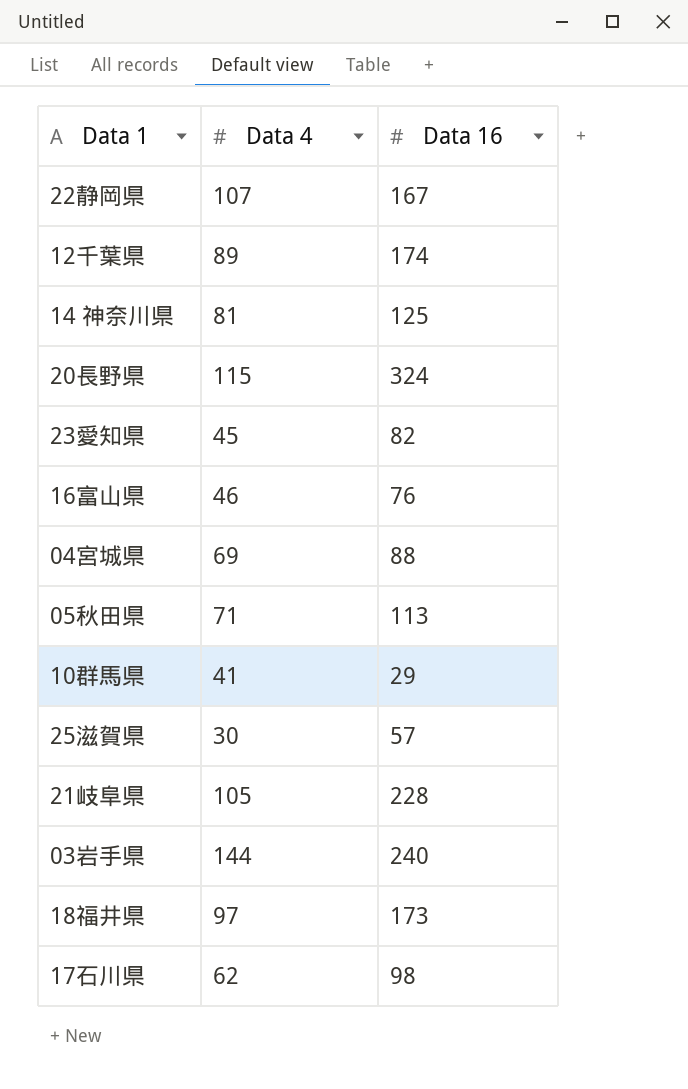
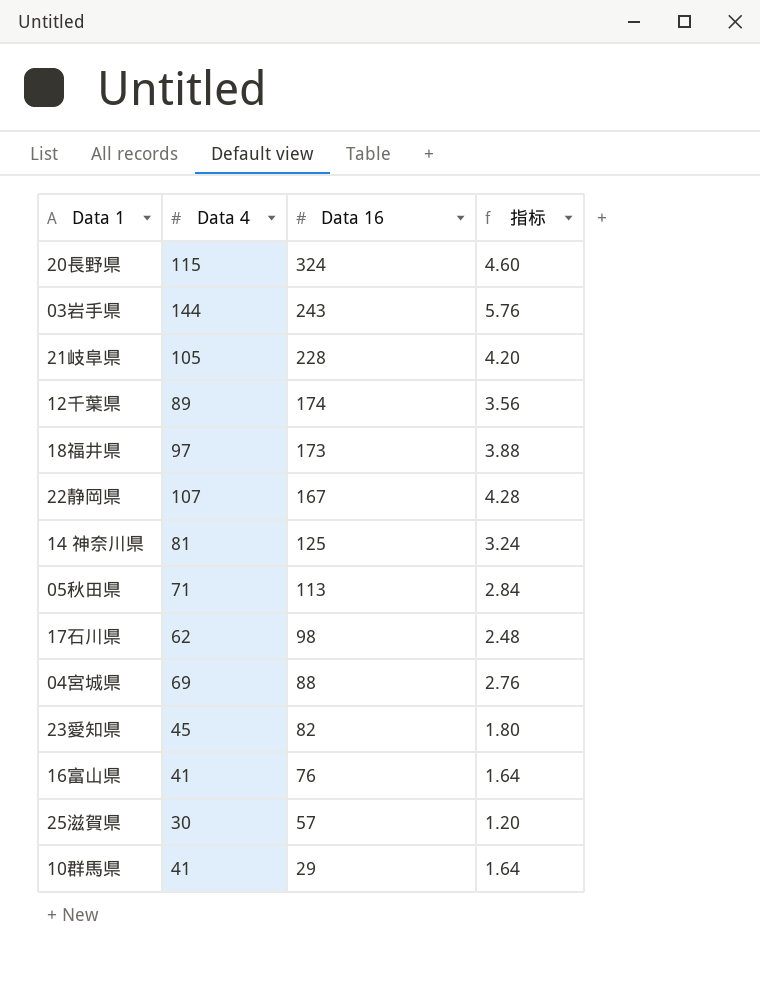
row order: none -> Data 16 descending
column 指标 | formula: none -> [Data 4] * 0.04
03岩手県 | Data 16: 240 -> 243
16富山県 | Data 4: 46 -> 41

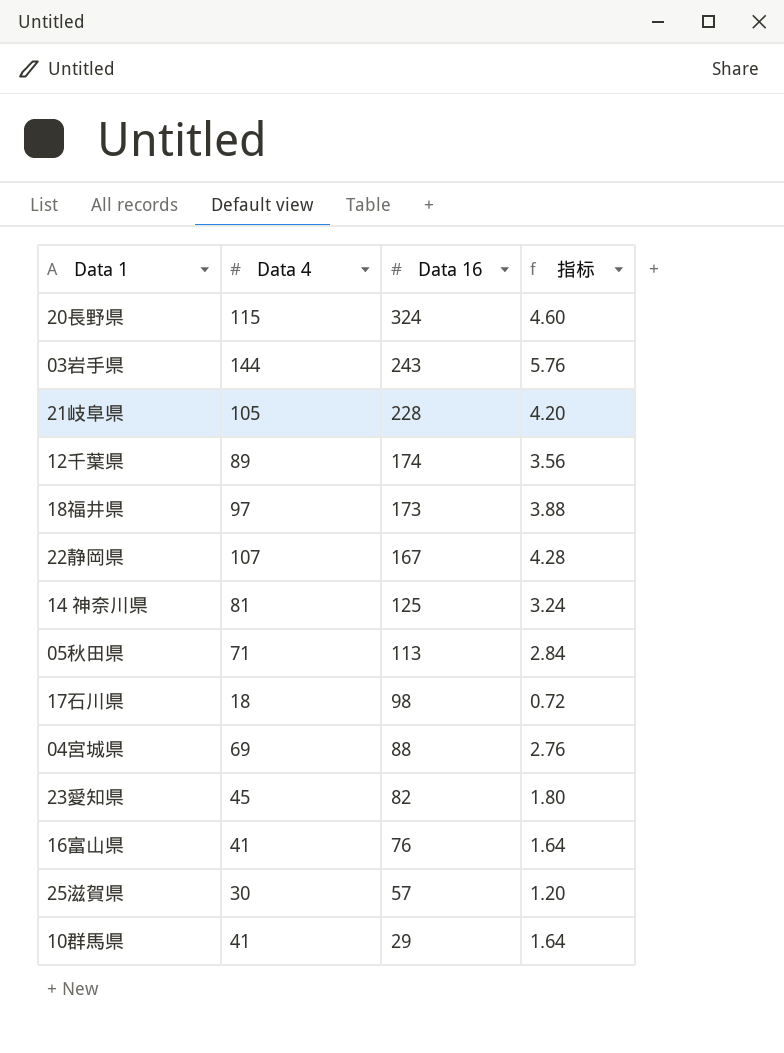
17石川県 | Data 4: 62 -> 18
17石川県 | 指标: 2.48 -> 0.72

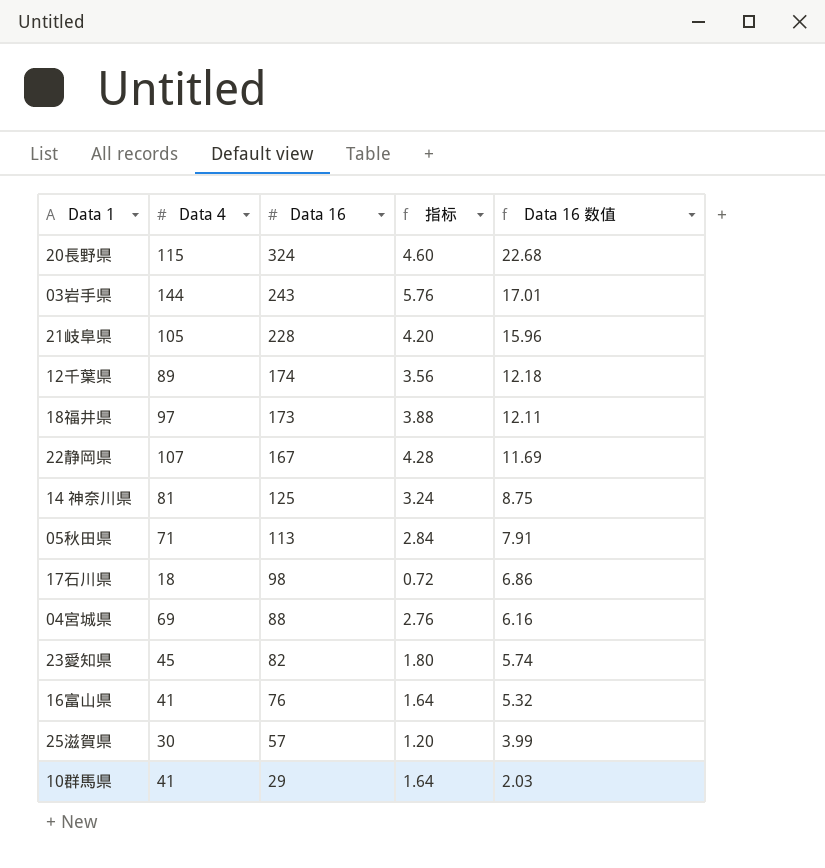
column Data 16 数值 | formula: none -> [Data 16] * 0.07

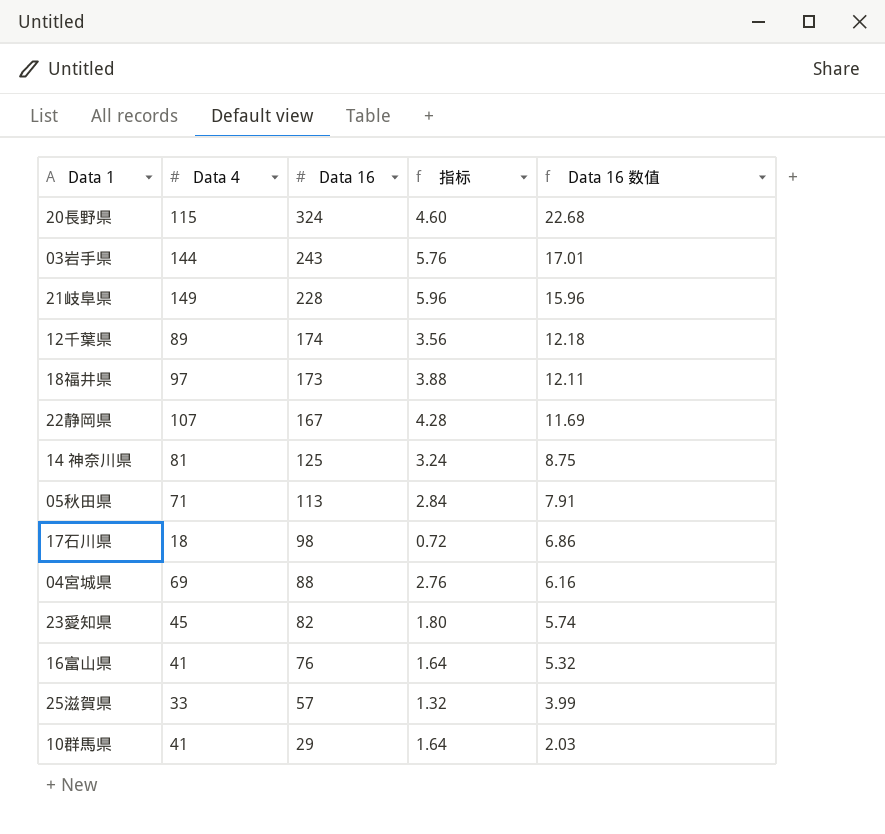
21岐阜県 | Data 4: 105 -> 149
21岐阜県 | 指标: 4.20 -> 5.96
25滋賀県 | Data 4: 30 -> 33
25滋賀県 | 指标: 1.20 -> 1.32

